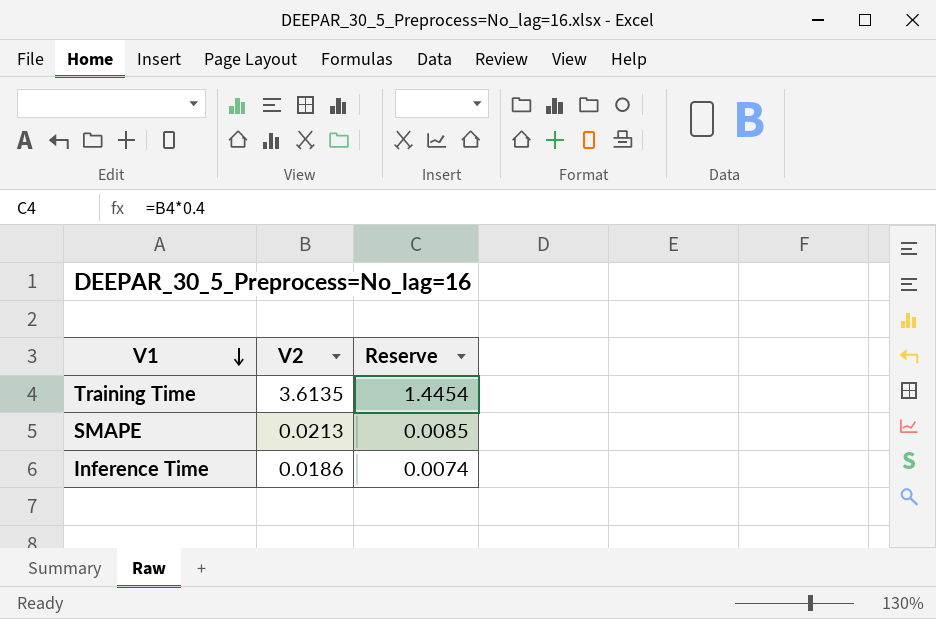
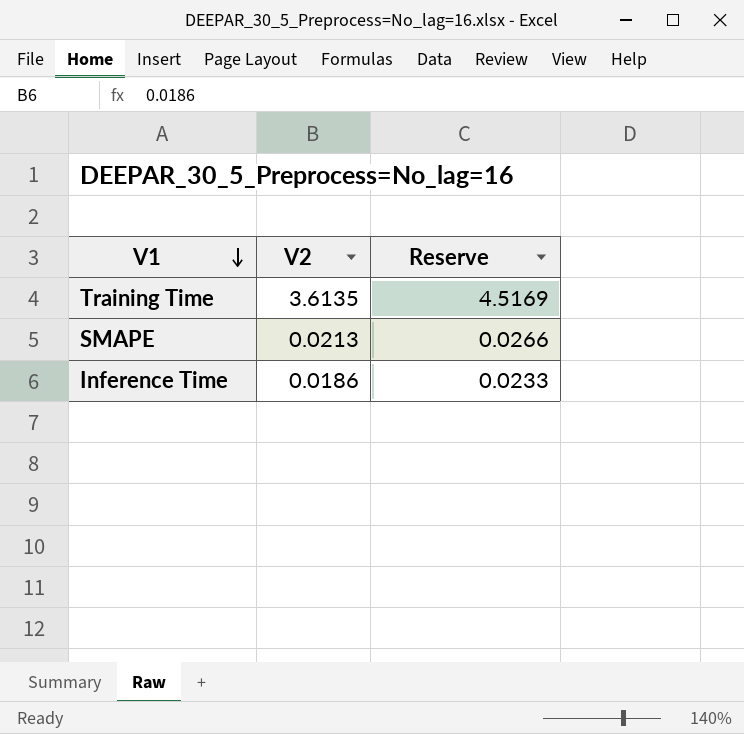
column Reserve | formula: [V2] * 0.4 -> [V2] * 1.25

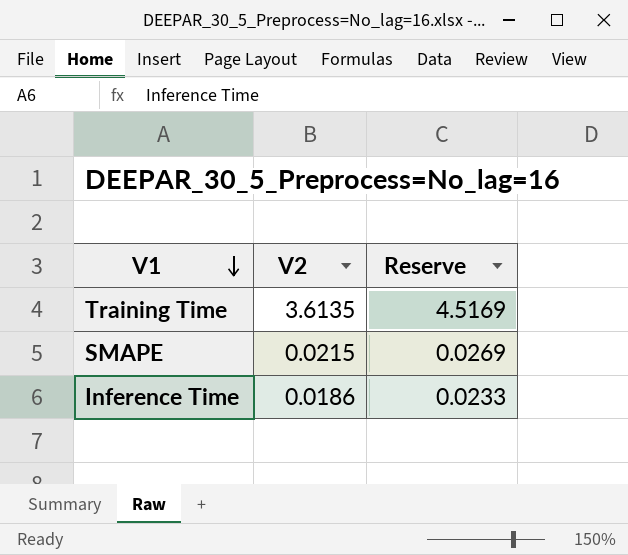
SMAPE | V2: 0.0213 -> 0.0215
SMAPE | Reserve: 0.0266 -> 0.0269

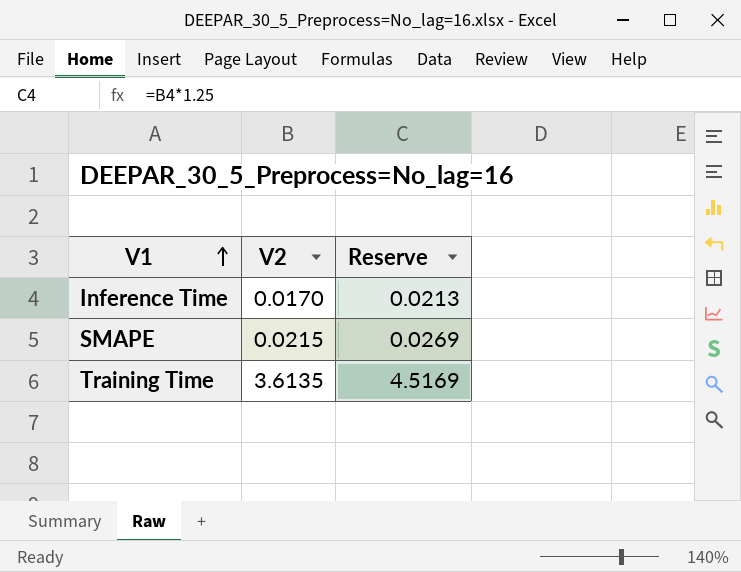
row order: V1 descending -> V1 ascending
Inference Time | V2: 0.0186 -> 0.0170
Inference Time | Reserve: 0.0233 -> 0.0213

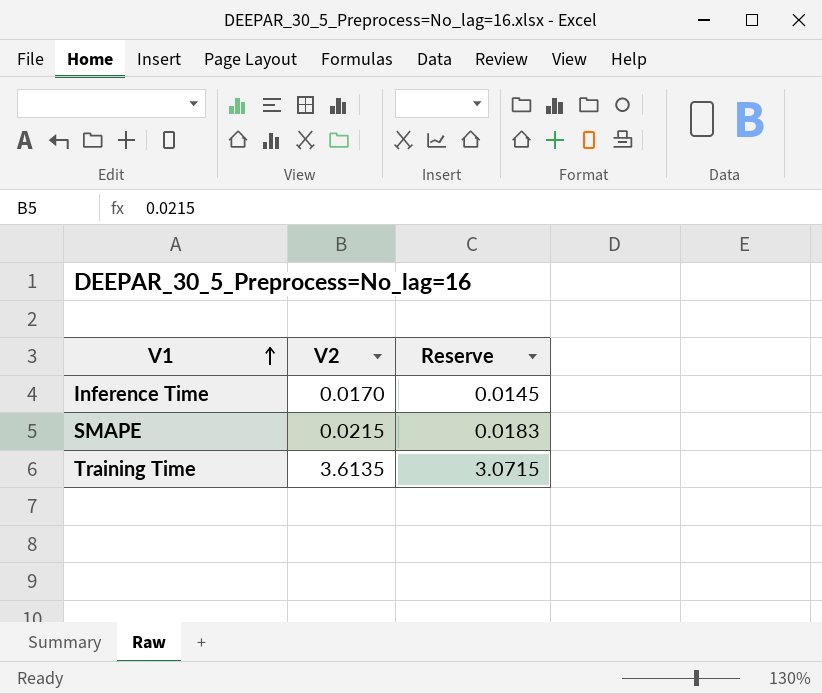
column Reserve | formula: [V2] * 1.25 -> [V2] * 0.85

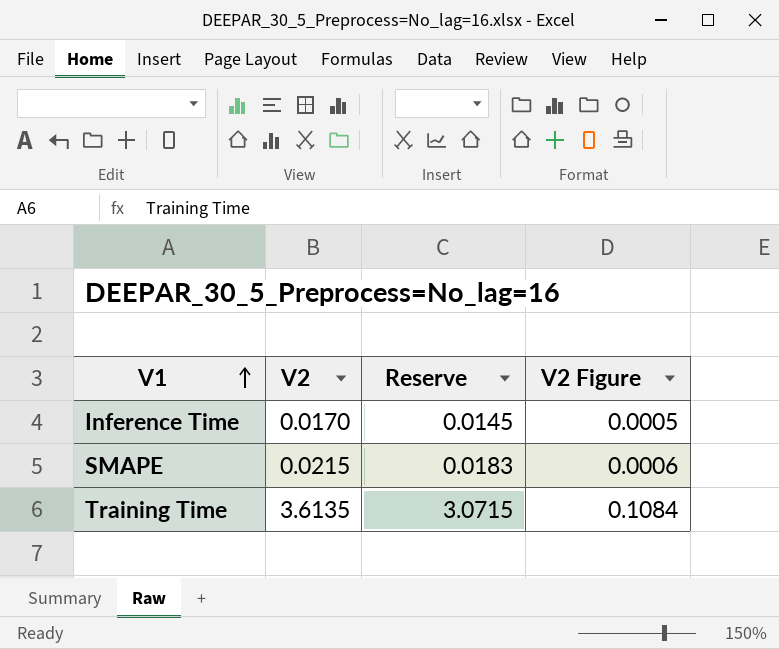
column V2 Figure | formula: none -> [V2] * 0.03

